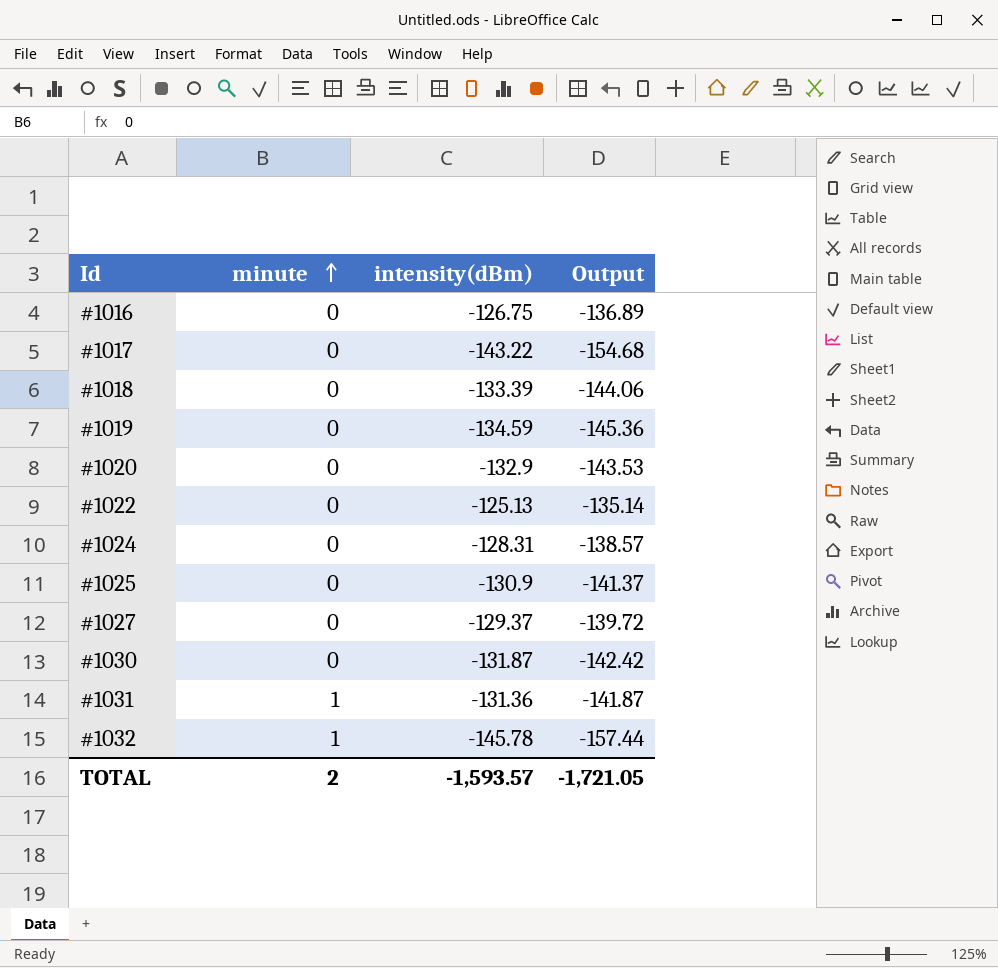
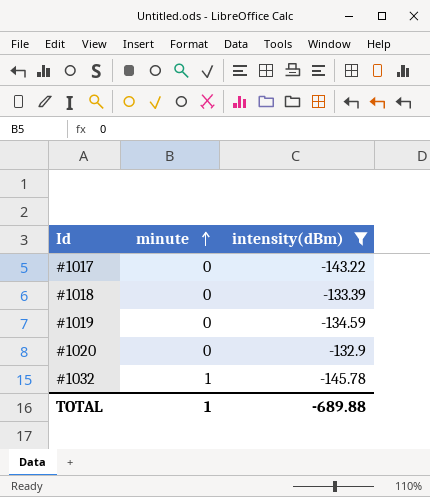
filter: none -> intensity(dBm) <= -132.9
column Output | formula: [intensity(dBm)] * 1.08 -> none
TOTAL | minute: 2 -> 1
TOTAL | intensity(dBm): -1,593.57 -> -689.88

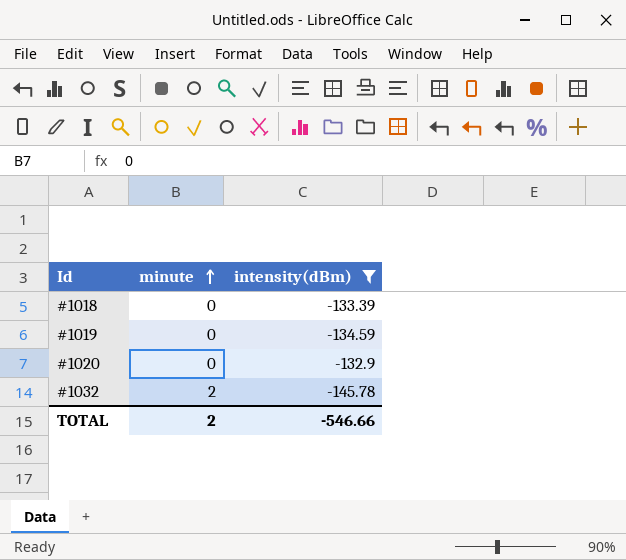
row #1017: 0 | -143.22 -> none
#1032 | minute: 1 -> 2
TOTAL | minute: 1 -> 2
TOTAL | intensity(dBm): -689.88 -> -546.66

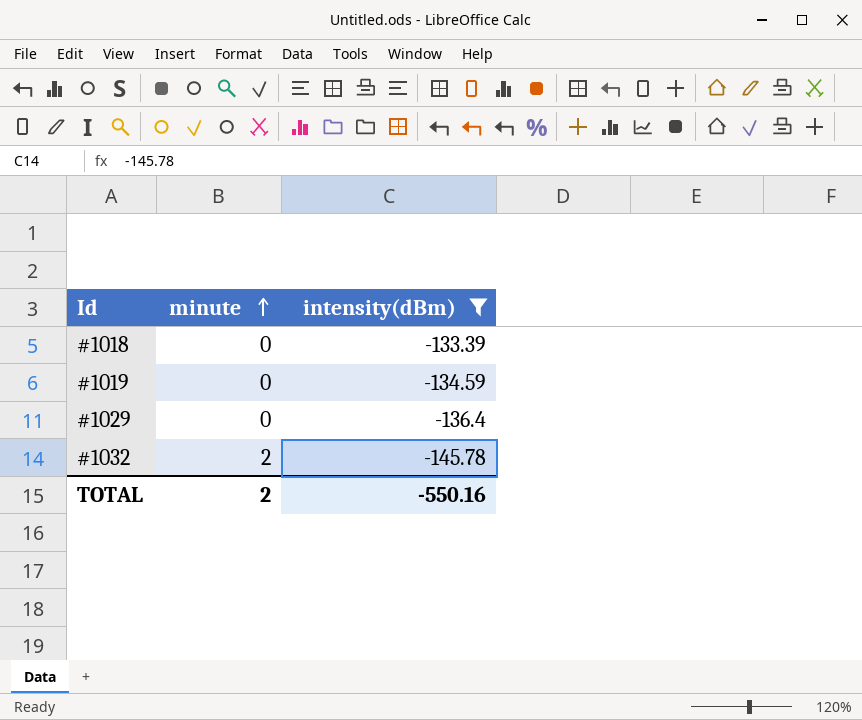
row #1020: 0 | -132.9 -> none
row #1029: none -> 0 | -136.4
TOTAL | intensity(dBm): -546.66 -> -550.16

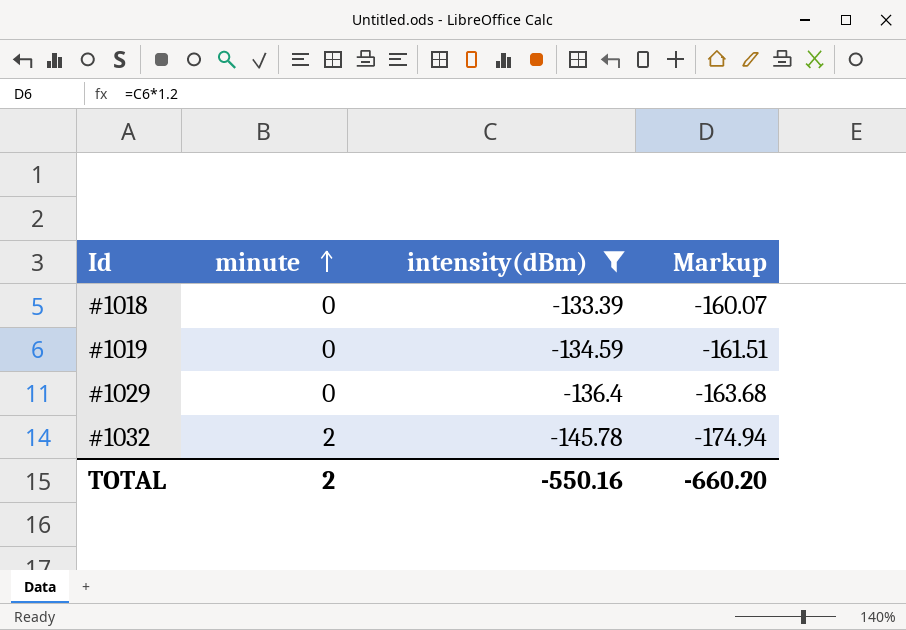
column Markup | formula: none -> [intensity(dBm)] * 1.2

